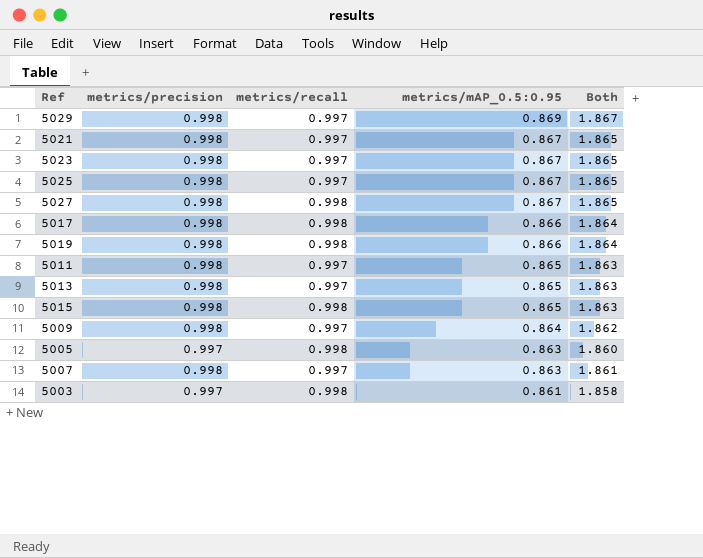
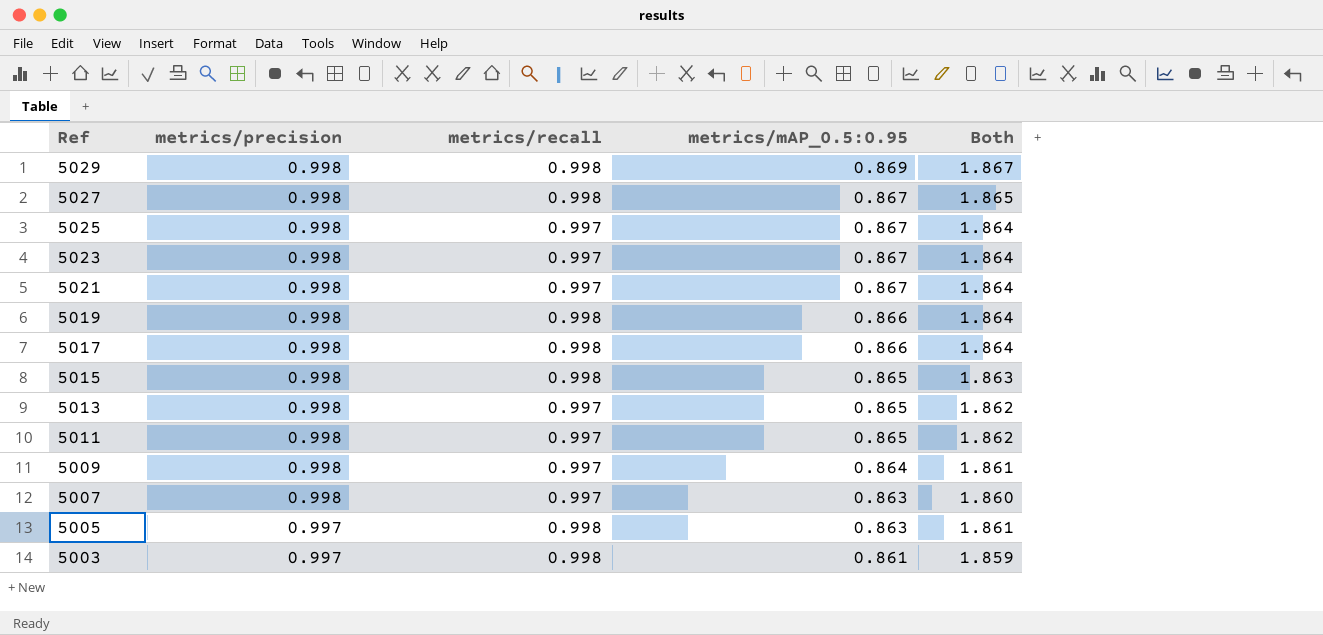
row order: metrics/mAP_0.5:0.95 descending -> Ref descending
column Both | formula: [metrics/precision] + [metrics/mAP_0.5:0.95] -> [metrics/recall] + [metrics/mAP_0.5:0.95]
5029 | metrics/recall: 0.997 -> 0.998

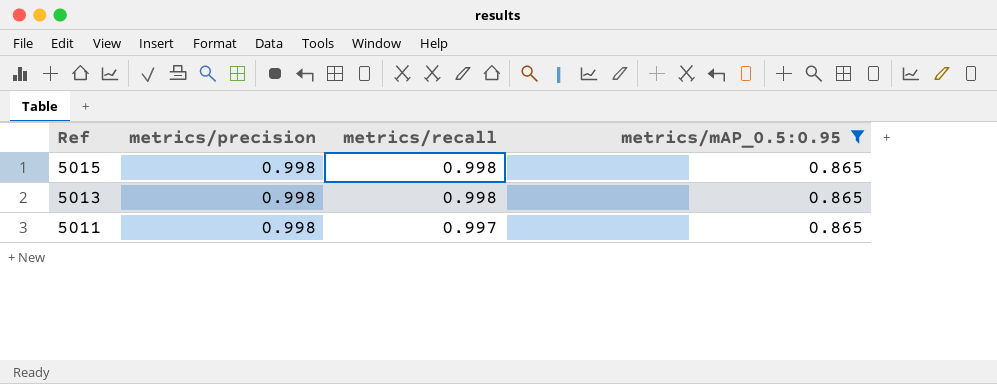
filter: none -> metrics/mAP_0.5:0.95 = 0.865
column Both | formula: [metrics/recall] + [metrics/mAP_0.5:0.95] -> none
5013 | metrics/recall: 0.997 -> 0.998

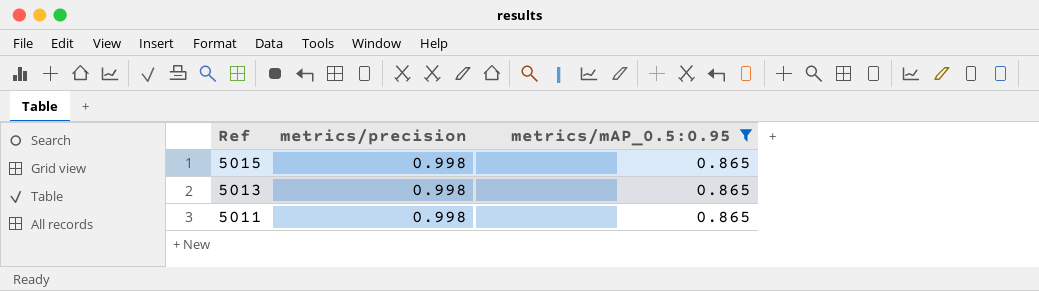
column metrics/recall | position: 3 -> none

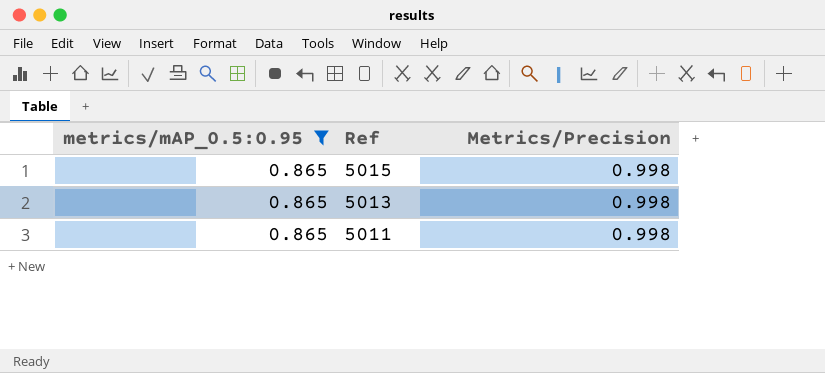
column metrics/mAP_0.5:0.95 | position: 3 -> 1
column name: metrics/precision -> Metrics/Precision

